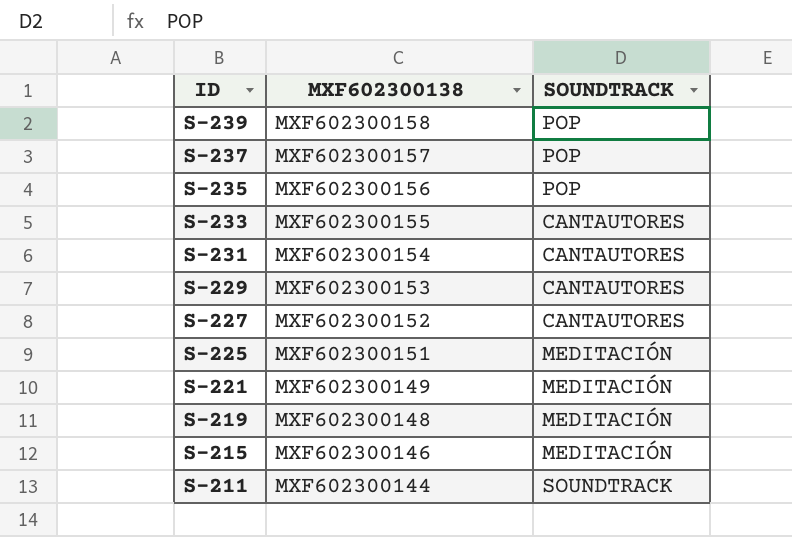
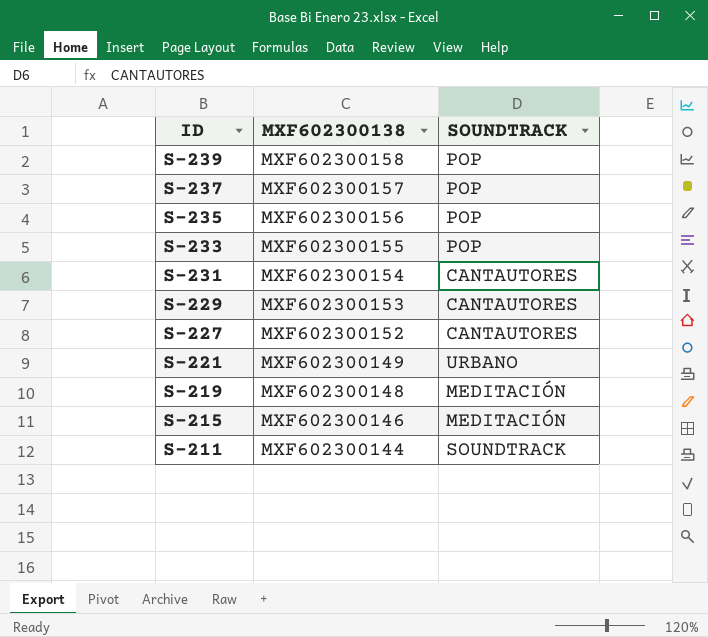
row S-225: MXF602300151 | MEDITACIÓN -> none
S-233 | SOUNDTRACK: CANTAUTORES -> POP
S-221 | SOUNDTRACK: MEDITACIÓN -> URBANO

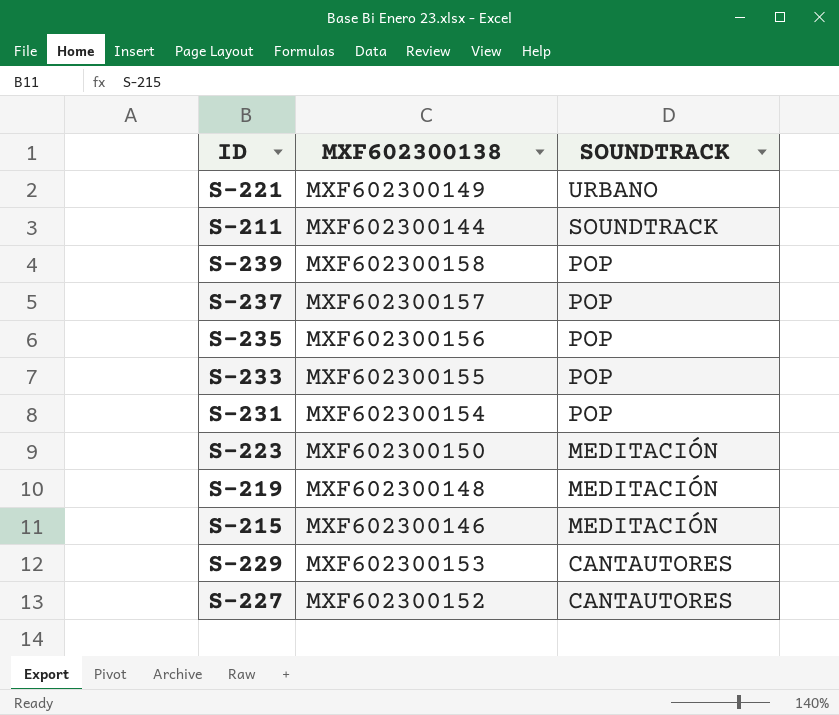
row order: ID descending -> SOUNDTRACK descending
S-231 | SOUNDTRACK: CANTAUTORES -> POP
row S-223: none -> MXF602300150 | MEDITACIÓN

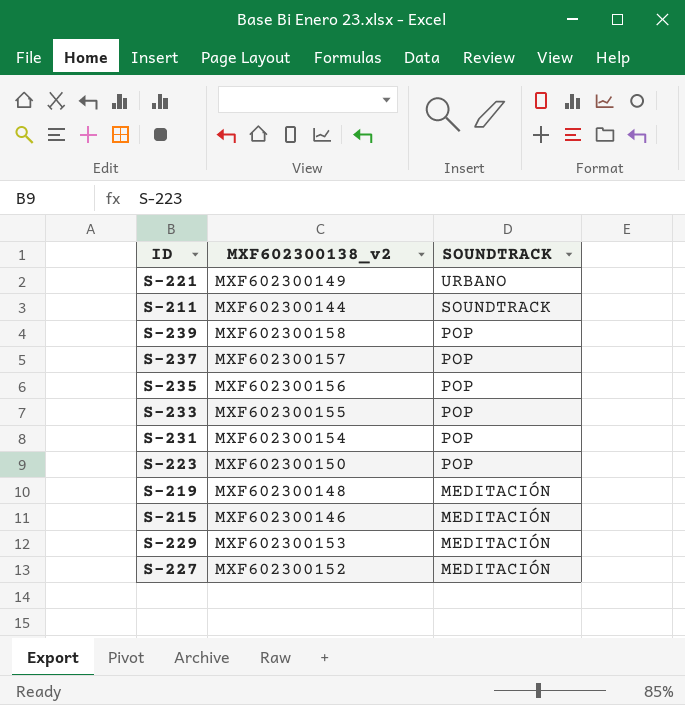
column name: MXF602300138 -> MXF602300138_v2
S-223 | SOUNDTRACK: MEDITACIÓN -> POP
S-229 | SOUNDTRACK: CANTAUTORES -> MEDITACIÓN
S-227 | SOUNDTRACK: CANTAUTORES -> MEDITACIÓN

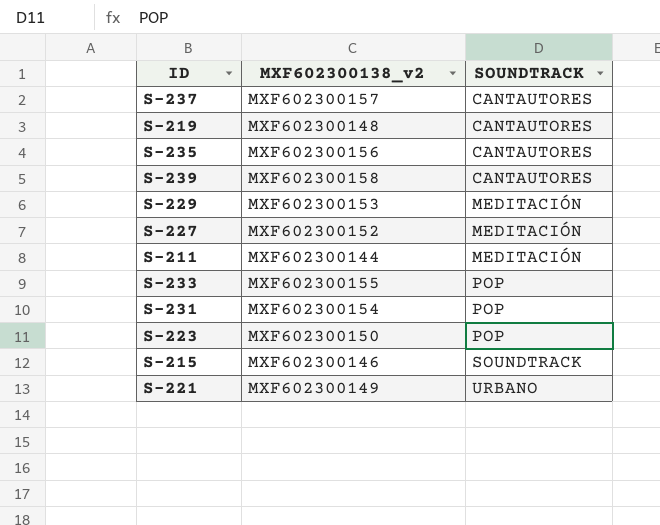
row order: SOUNDTRACK descending -> SOUNDTRACK ascending
S-237 | SOUNDTRACK: POP -> CANTAUTORES
S-219 | SOUNDTRACK: MEDITACIÓN -> CANTAUTORES
S-235 | SOUNDTRACK: POP -> CANTAUTORES
S-239 | SOUNDTRACK: POP -> CANTAUTORES
S-211 | SOUNDTRACK: SOUNDTRACK -> MEDITACIÓN
S-215 | SOUNDTRACK: MEDITACIÓN -> SOUNDTRACK

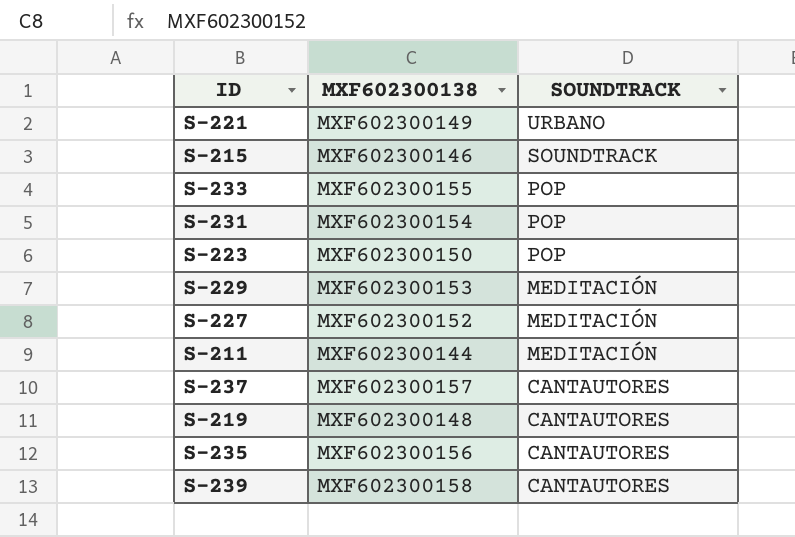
row order: SOUNDTRACK ascending -> SOUNDTRACK descending
column name: MXF602300138_v2 -> MXF602300138

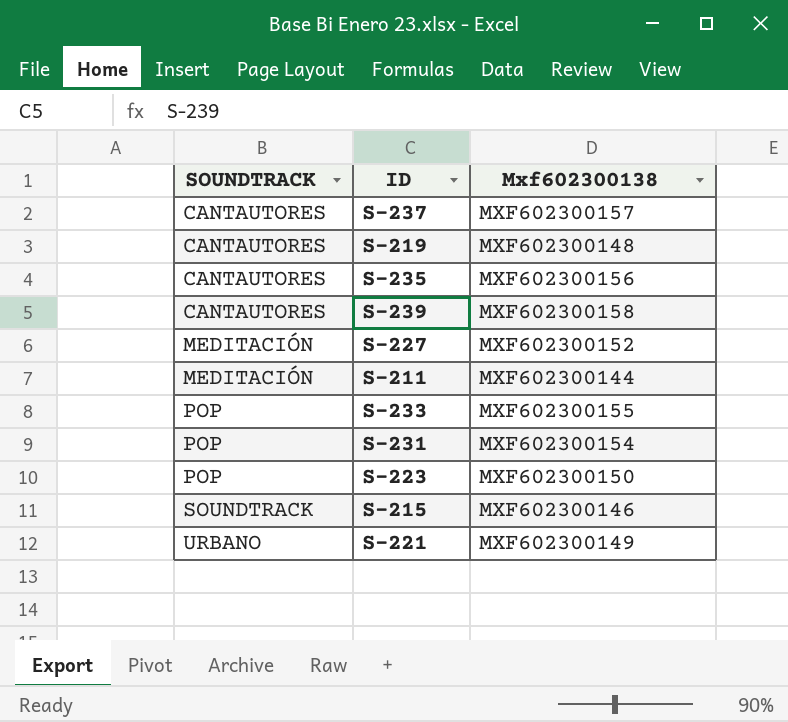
row order: SOUNDTRACK descending -> SOUNDTRACK ascending
column SOUNDTRACK | position: 3 -> 1
column name: MXF602300138 -> Mxf602300138
row S-229: MXF602300153 | MEDITACIÓN -> none

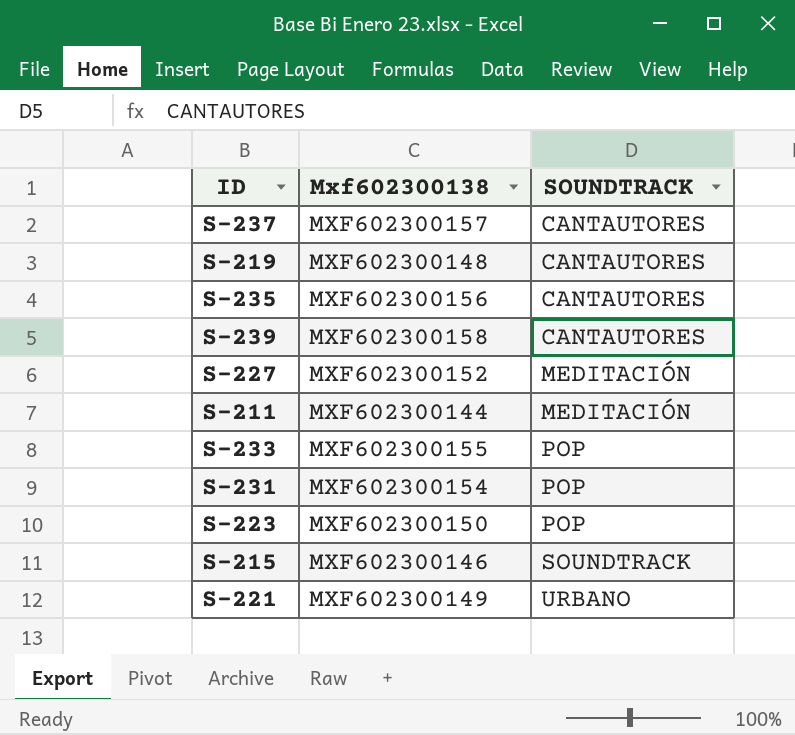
column SOUNDTRACK | position: 1 -> 3

